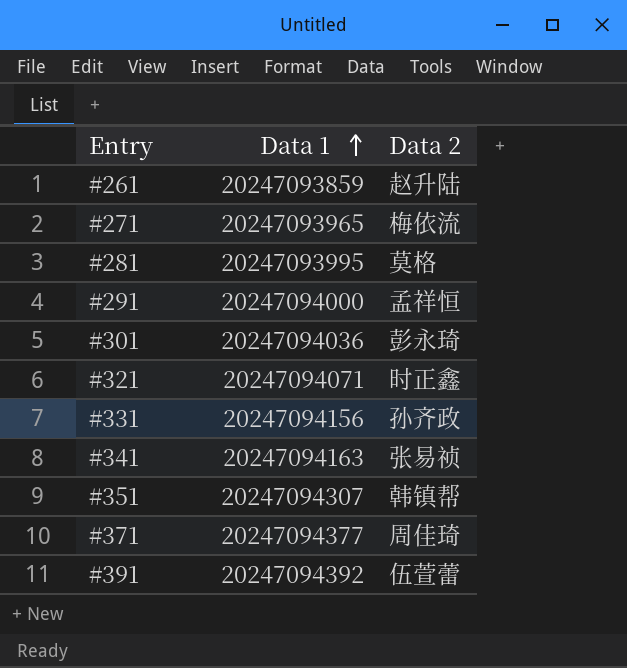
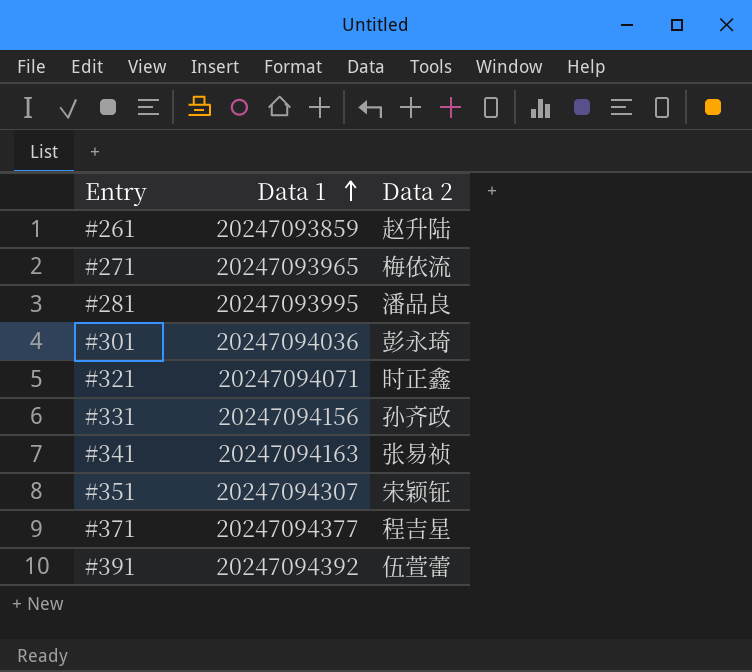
row #291: 20247094000 | 孟祥恒 -> none
#281 | Data 2: 莫格 -> 潘品良
#351 | Data 2: 韩镇帮 -> 宋颖钲
#371 | Data 2: 周佳琦 -> 程吉星

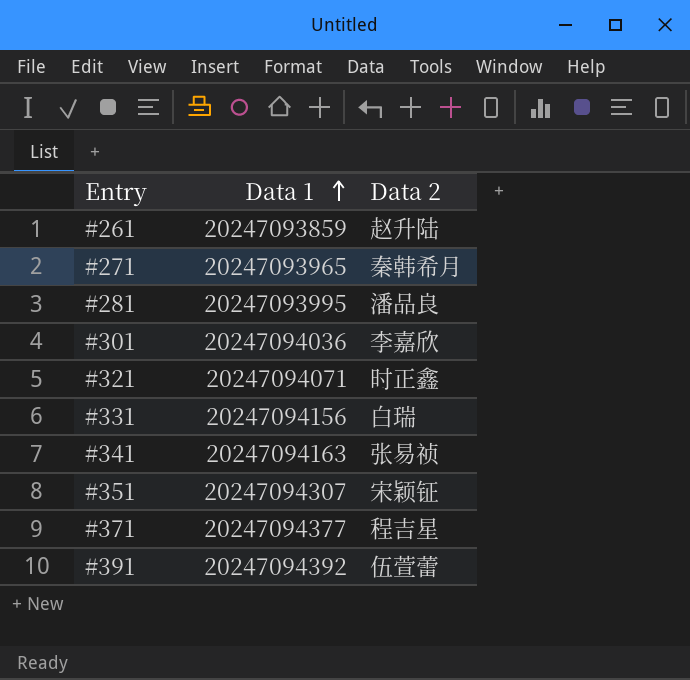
#271 | Data 2: 梅依流 -> 秦韩希月
#301 | Data 2: 彭永琦 -> 李嘉欣
#331 | Data 2: 孙齐政 -> 白瑞

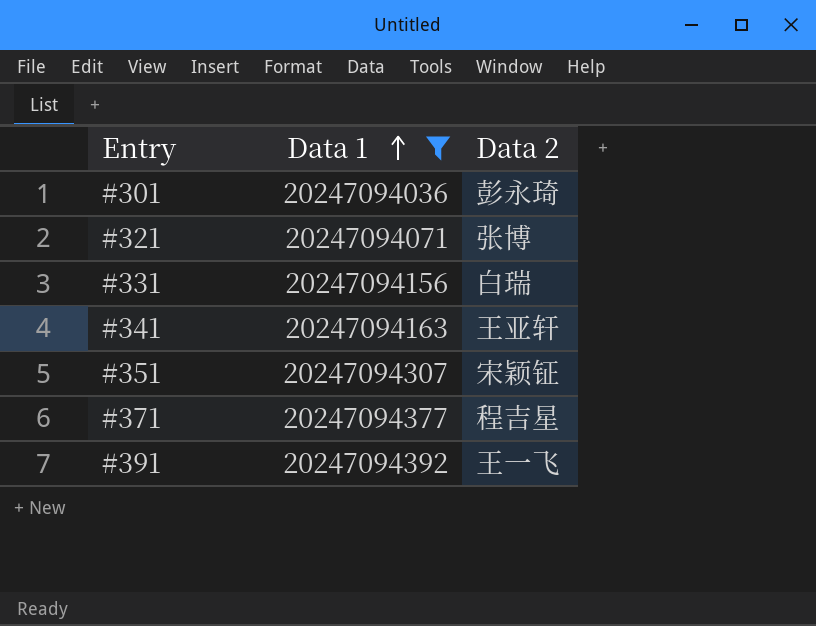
filter: none -> Data 1 >= 20247094036
#301 | Data 2: 李嘉欣 -> 彭永琦
#321 | Data 2: 时正鑫 -> 张博
#341 | Data 2: 张易祯 -> 王亚轩
#391 | Data 2: 伍萱蕾 -> 王一飞

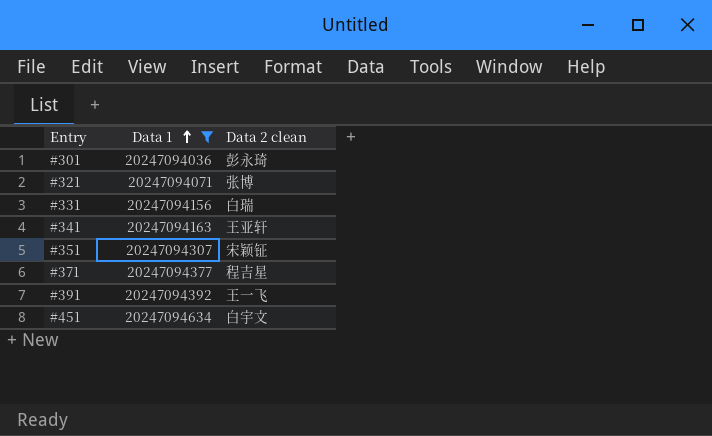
column name: Data 2 -> Data 2 clean
row #451: none -> 20247094634 | 白宇文

